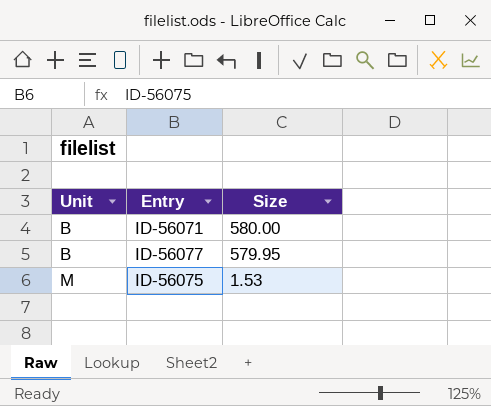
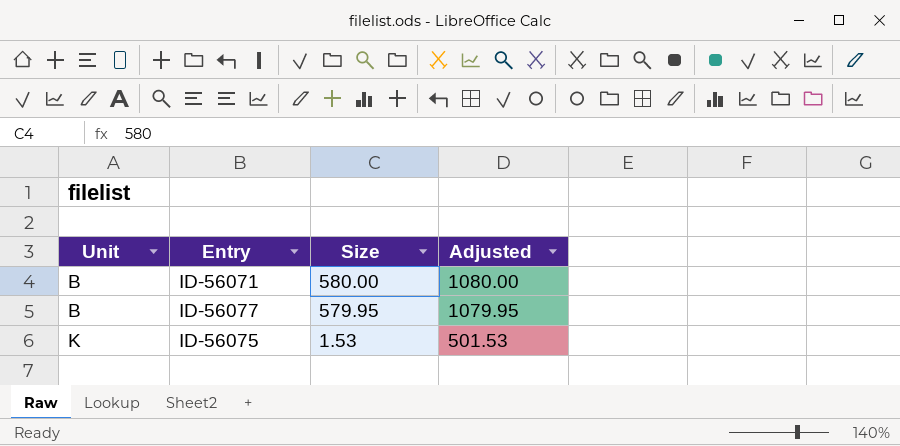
column Adjusted | formula: none -> [Size] + 500
ID-56075 | Unit: M -> K

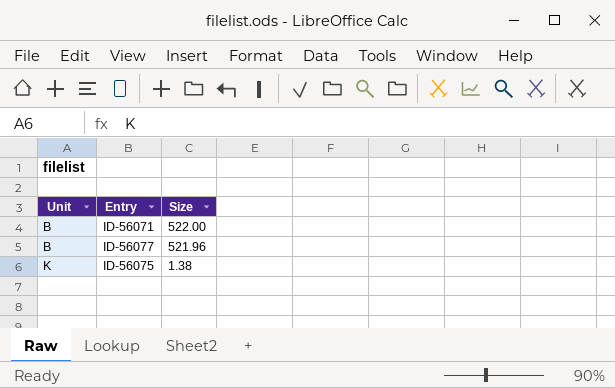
column Adjusted | formula: [Size] + 500 -> none
ID-56071 | Size: 580.00 -> 522.00
ID-56077 | Size: 579.95 -> 521.96
ID-56075 | Size: 1.53 -> 1.38

